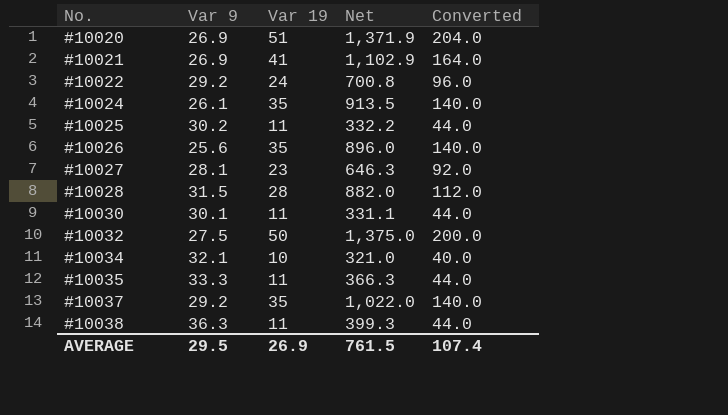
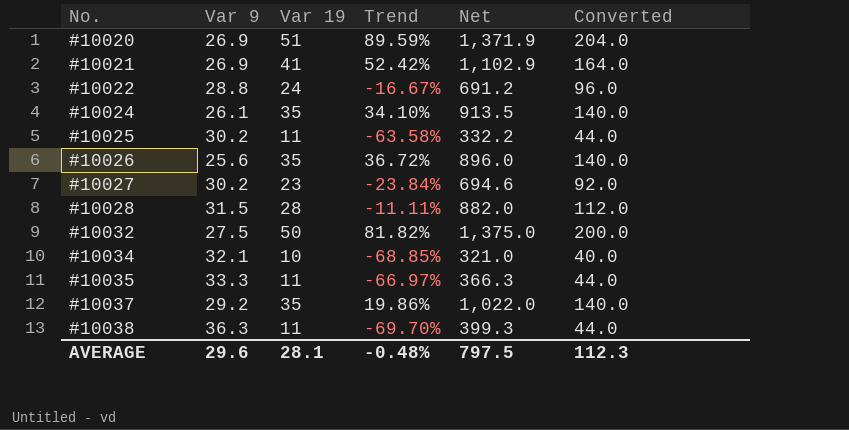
column Trend | formula: none -> ([Var 19] - [Var 9]) / [Var 9]
row #10030: 30.1 | 11 | 331.1 | 44.0 -> none
#10022 | Var 9: 29.2 -> 28.8
#10022 | Net: 700.8 -> 691.2
#10027 | Var 9: 28.1 -> 30.2
#10027 | Net: 646.3 -> 694.6
AVERAGE | Var 9: 29.5 -> 29.6
AVERAGE | Var 19: 26.9 -> 28.1
AVERAGE | Net: 761.5 -> 797.5
AVERAGE | Converted: 107.4 -> 112.3

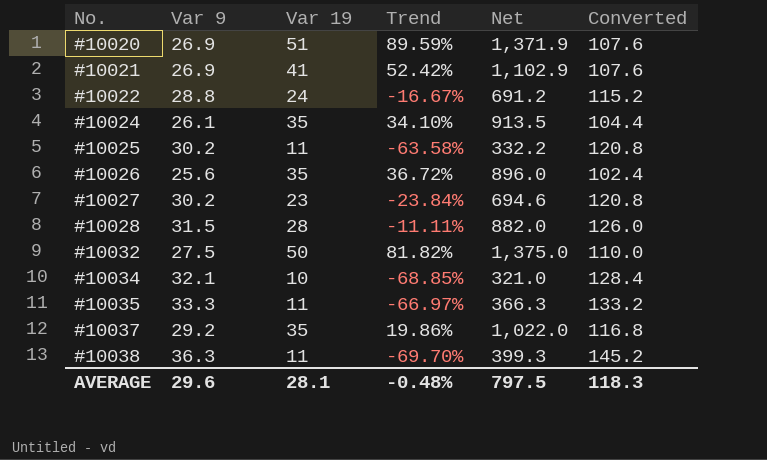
column Converted | formula: [Var 19] * 4 -> [Var 9] * 4
AVERAGE | Converted: 112.3 -> 118.3

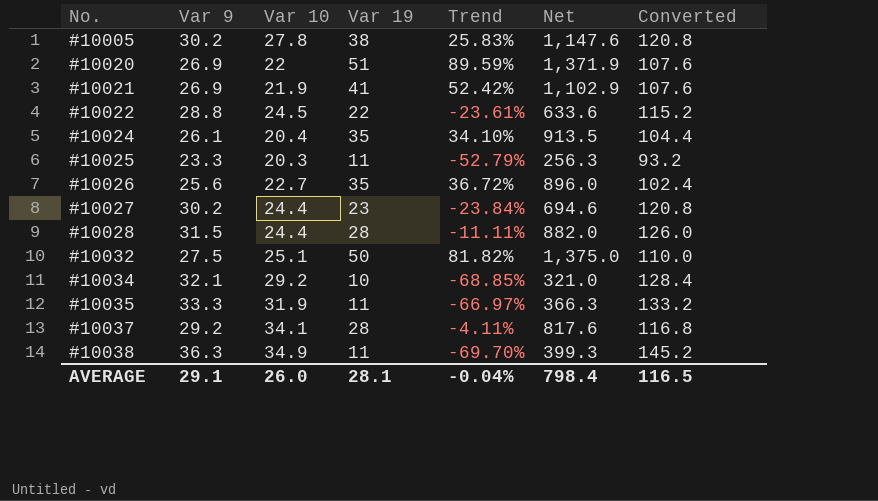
column Var 10 | position: none -> 3
row #10005: none -> 30.2 | 27.8 | 38 | 25.83% | 1,147.6 | 120.8
#10022 | Var 19: 24 -> 22
#10022 | Trend: -16.67% -> -23.61%
#10022 | Net: 691.2 -> 633.6
#10025 | Var 9: 30.2 -> 23.3
#10025 | Trend: -63.58% -> -52.79%
#10025 | Net: 332.2 -> 256.3
#10025 | Converted: 120.8 -> 93.2
#10037 | Var 19: 35 -> 28
#10037 | Trend: 19.86% -> -4.11%
#10037 | Net: 1,022.0 -> 817.6
AVERAGE | Var 9: 29.6 -> 29.1
AVERAGE | Trend: -0.48% -> -0.04%
AVERAGE | Net: 797.5 -> 798.4
AVERAGE | Converted: 118.3 -> 116.5

